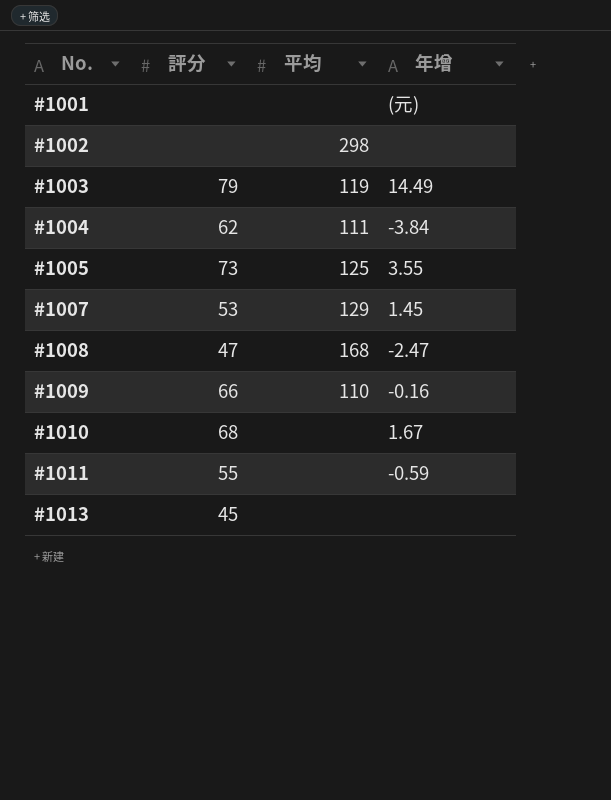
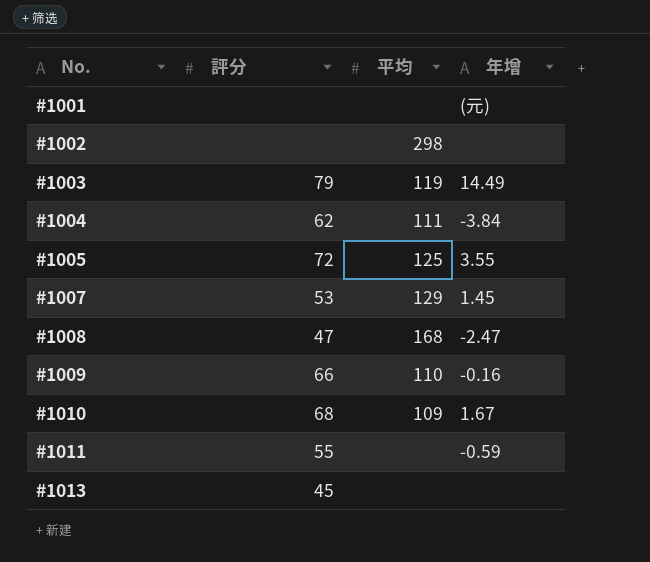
#1005 | 評分: 73 -> 72
#1010 | 平均: none -> 109

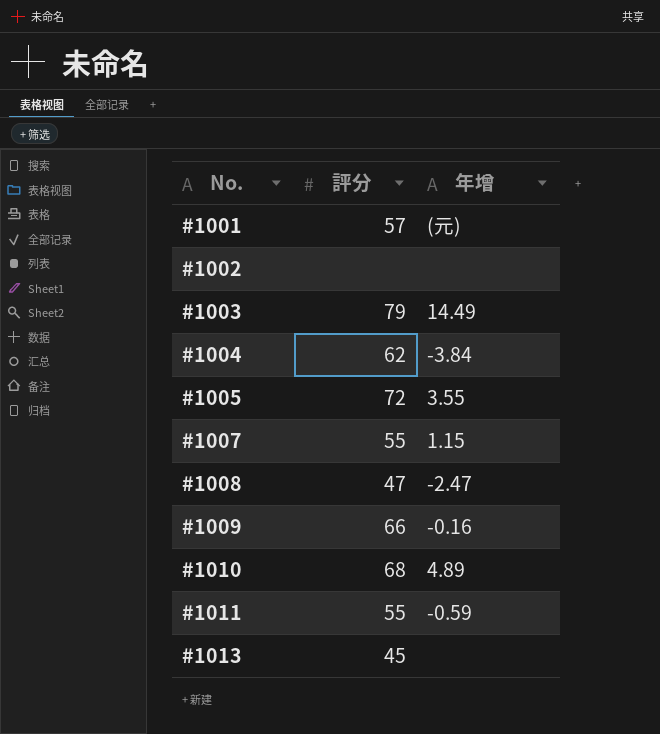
column 平均 | position: 3 -> none
#1001 | 評分: none -> 57
#1007 | 評分: 53 -> 55
#1007 | 年增: 1.45 -> 1.15
#1010 | 年增: 1.67 -> 4.89

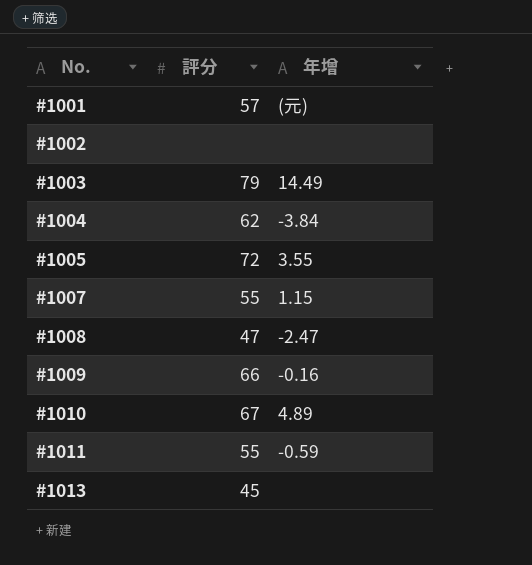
#1010 | 評分: 68 -> 67

